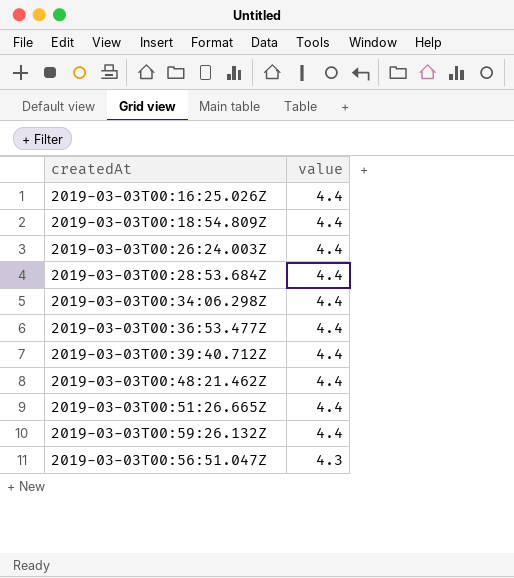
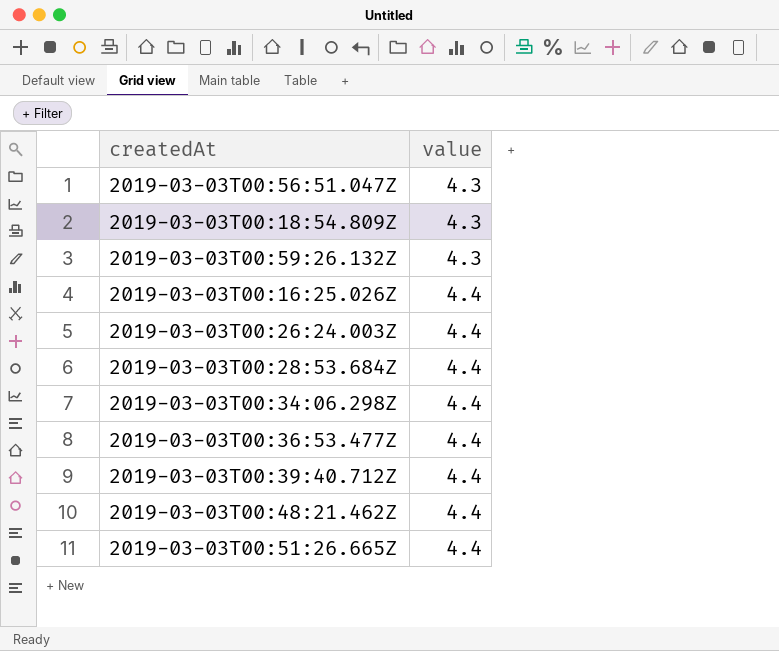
row order: value descending -> value ascending
2019-03-03T00:18:54.809Z | value: 4.4 -> 4.3
2019-03-03T00:59:26.132Z | value: 4.4 -> 4.3

